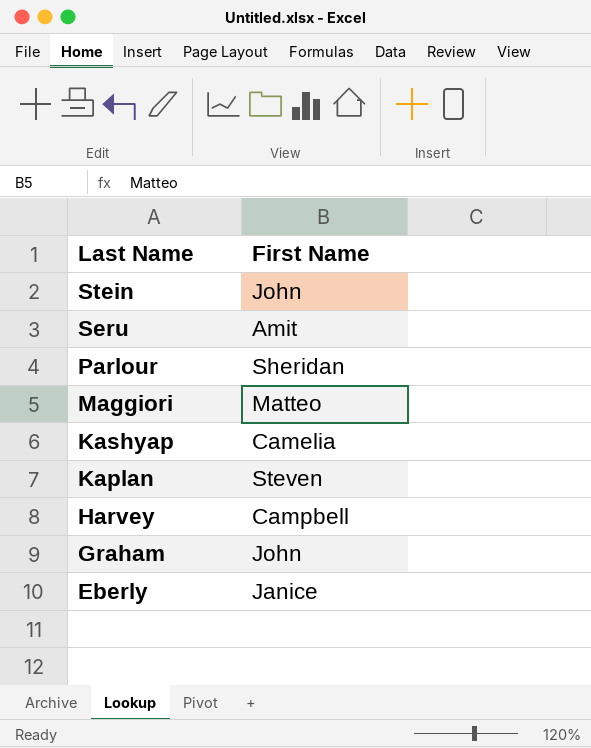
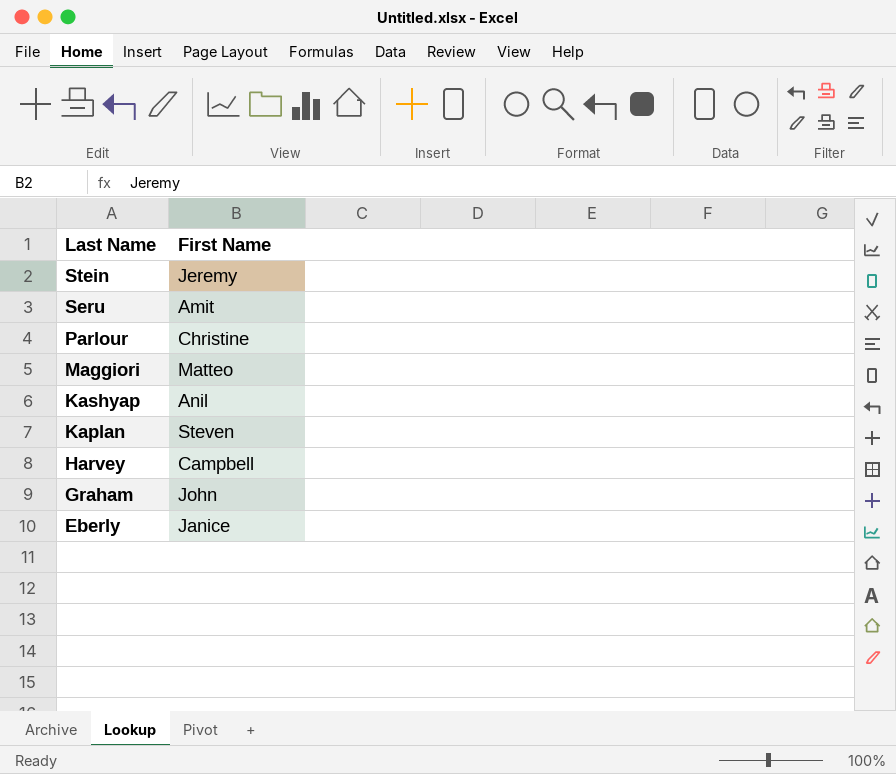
Stein | First Name: John -> Jeremy
Parlour | First Name: Sheridan -> Christine
Kashyap | First Name: Camelia -> Anil

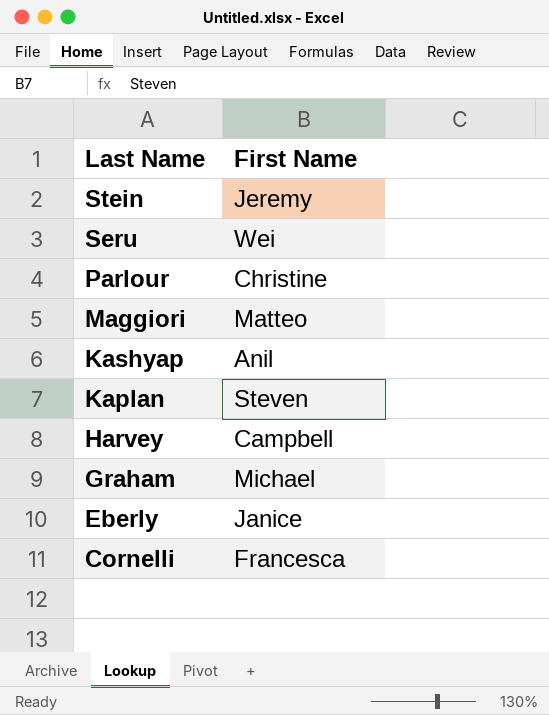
Seru | First Name: Amit -> Wei
Graham | First Name: John -> Michael
row Cornelli: none -> Francesca

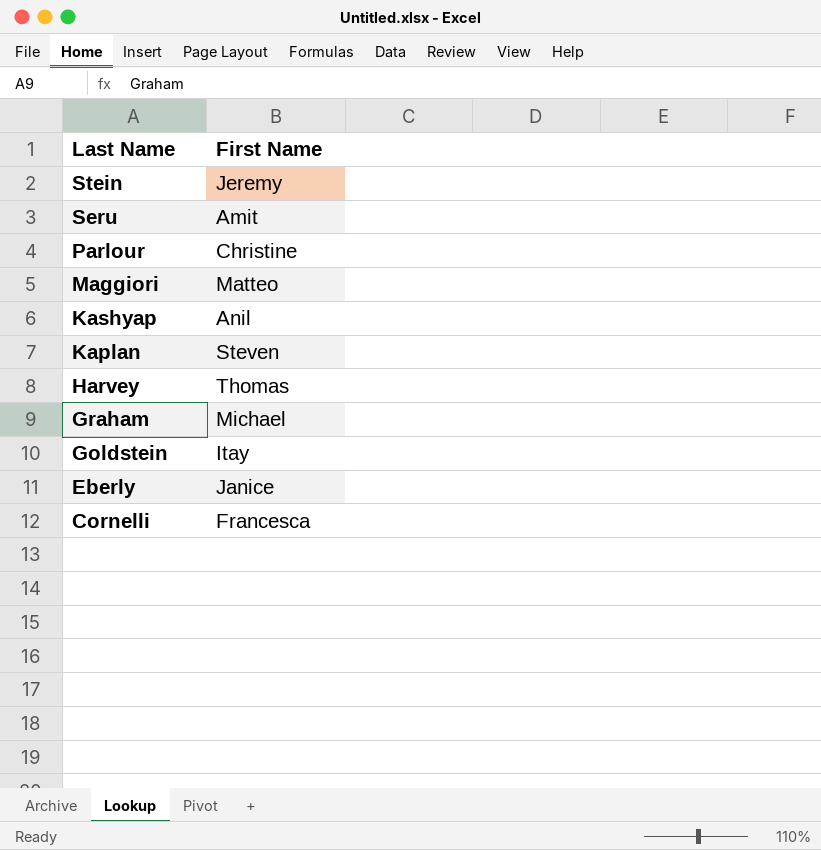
Seru | First Name: Wei -> Amit
Harvey | First Name: Campbell -> Thomas
row Goldstein: none -> Itay

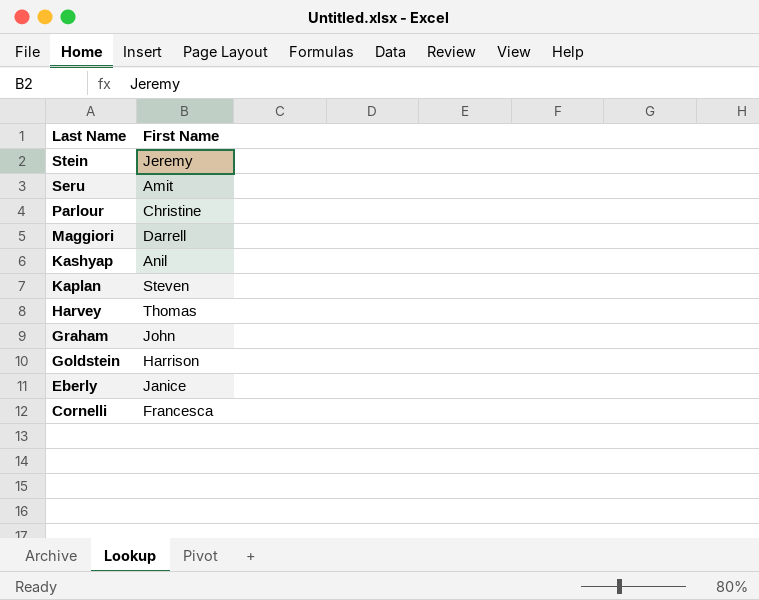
Maggiori | First Name: Matteo -> Darrell
Graham | First Name: Michael -> John
Goldstein | First Name: Itay -> Harrison

